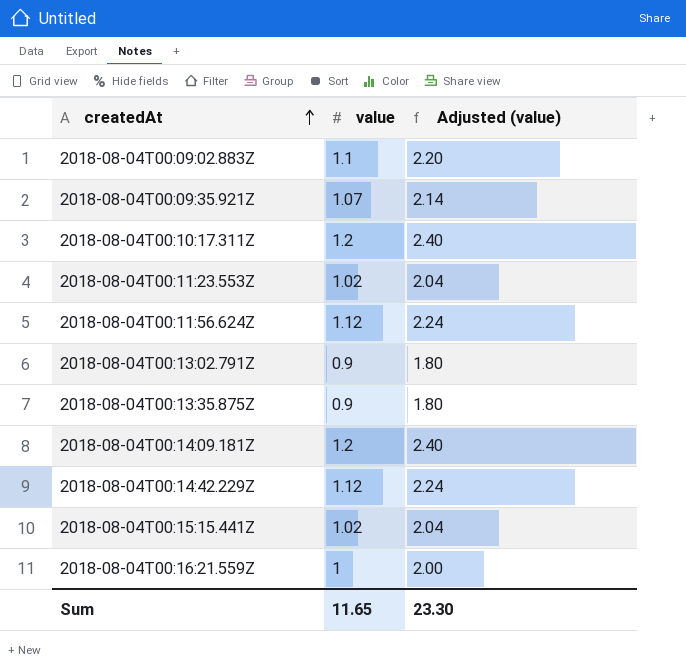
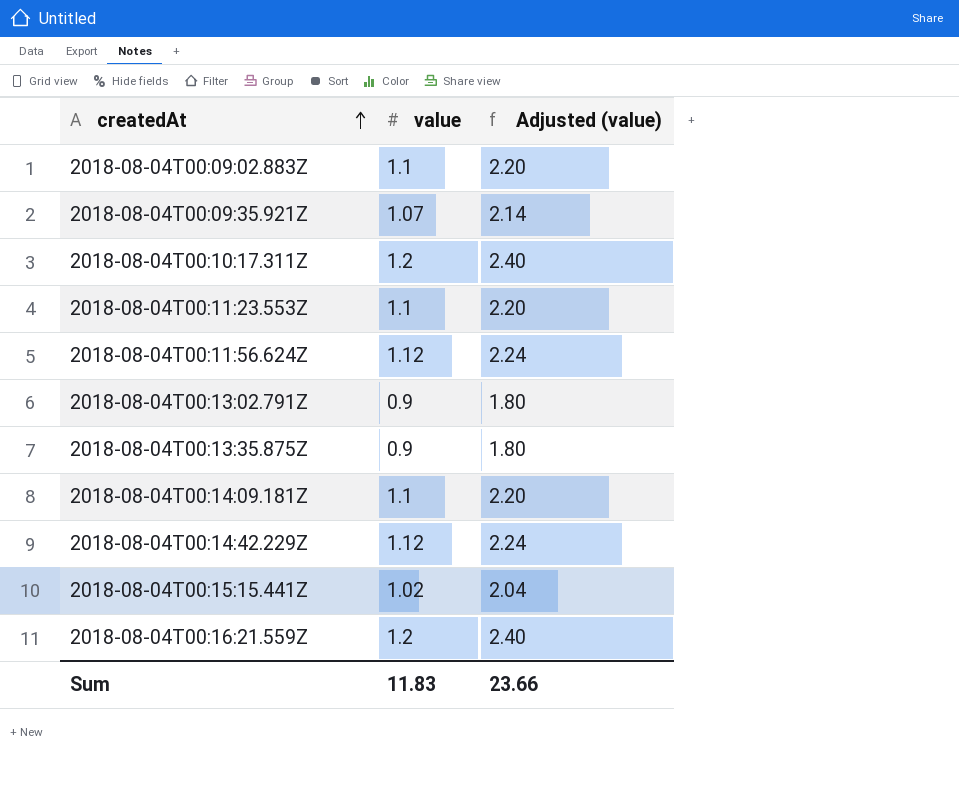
2018-08-04T00:11:23.553Z | value: 1.02 -> 1.1
2018-08-04T00:11:23.553Z | Adjusted (value): 2.04 -> 2.20
2018-08-04T00:14:09.181Z | value: 1.2 -> 1.1
2018-08-04T00:14:09.181Z | Adjusted (value): 2.40 -> 2.20
2018-08-04T00:16:21.559Z | value: 1 -> 1.2
2018-08-04T00:16:21.559Z | Adjusted (value): 2.00 -> 2.40
Sum | value: 11.65 -> 11.83
Sum | Adjusted (value): 23.30 -> 23.66

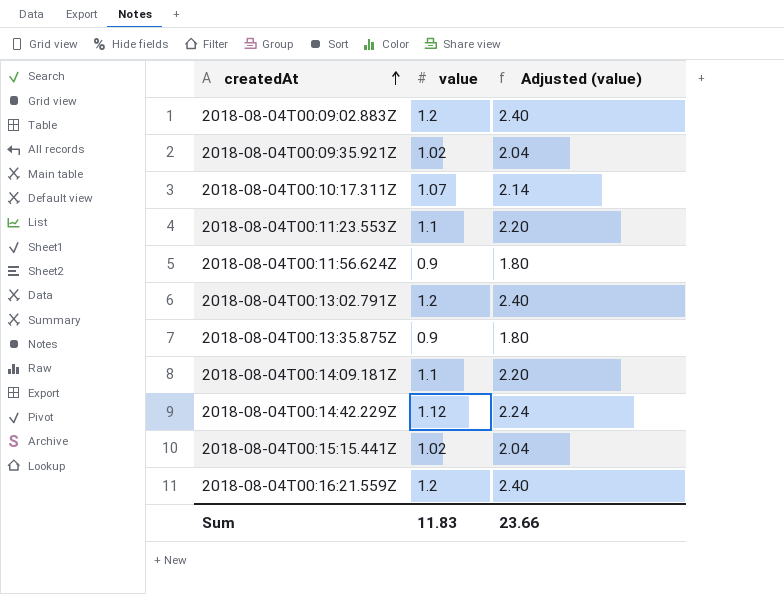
2018-08-04T00:09:02.883Z | value: 1.1 -> 1.2
2018-08-04T00:09:02.883Z | Adjusted (value): 2.20 -> 2.40
2018-08-04T00:09:35.921Z | value: 1.07 -> 1.02
2018-08-04T00:09:35.921Z | Adjusted (value): 2.14 -> 2.04
2018-08-04T00:10:17.311Z | value: 1.2 -> 1.07
2018-08-04T00:10:17.311Z | Adjusted (value): 2.40 -> 2.14
2018-08-04T00:11:56.624Z | value: 1.12 -> 0.9
2018-08-04T00:11:56.624Z | Adjusted (value): 2.24 -> 1.80
2018-08-04T00:13:02.791Z | value: 0.9 -> 1.2
2018-08-04T00:13:02.791Z | Adjusted (value): 1.80 -> 2.40

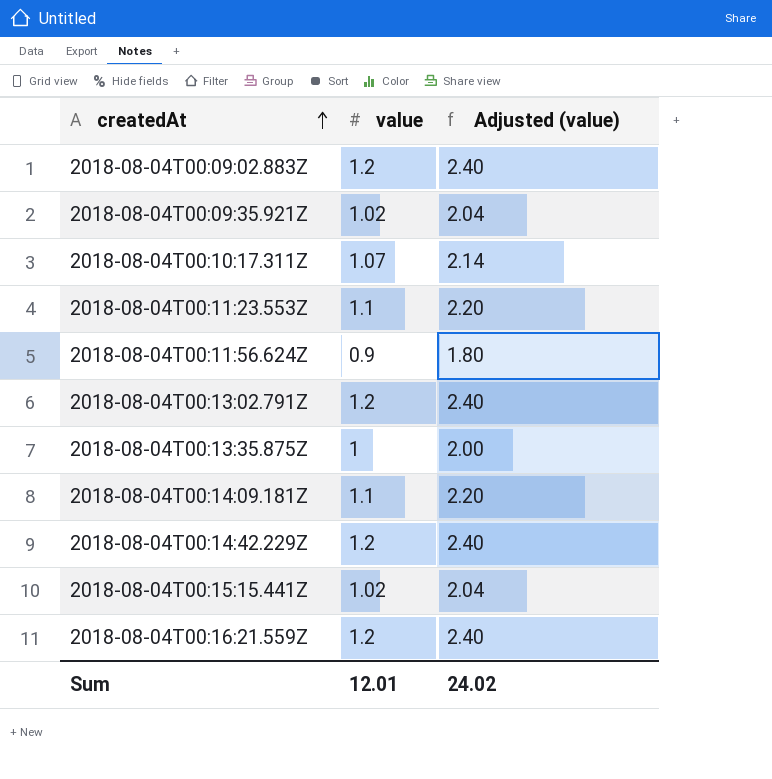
2018-08-04T00:13:35.875Z | value: 0.9 -> 1
2018-08-04T00:13:35.875Z | Adjusted (value): 1.80 -> 2.00
2018-08-04T00:14:42.229Z | value: 1.12 -> 1.2
2018-08-04T00:14:42.229Z | Adjusted (value): 2.24 -> 2.40
Sum | value: 11.83 -> 12.01
Sum | Adjusted (value): 23.66 -> 24.02

